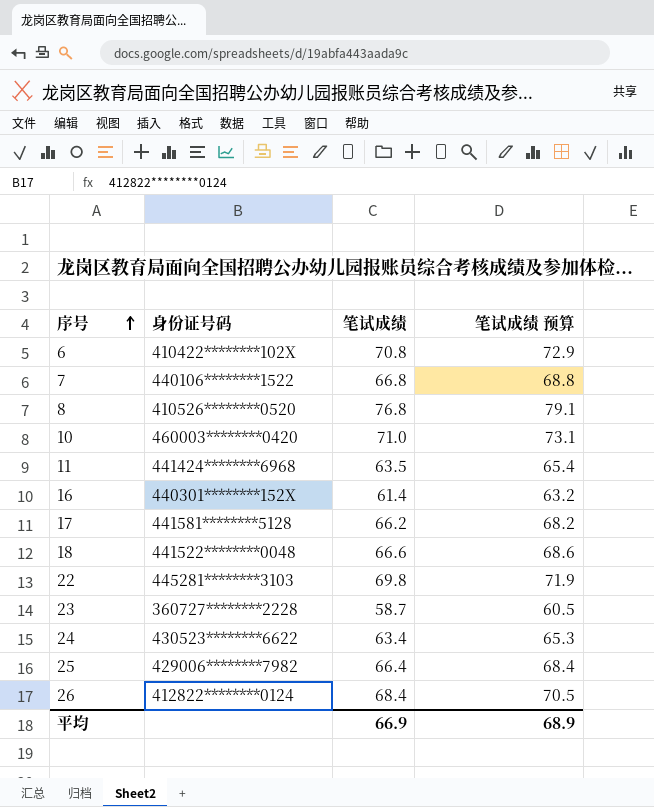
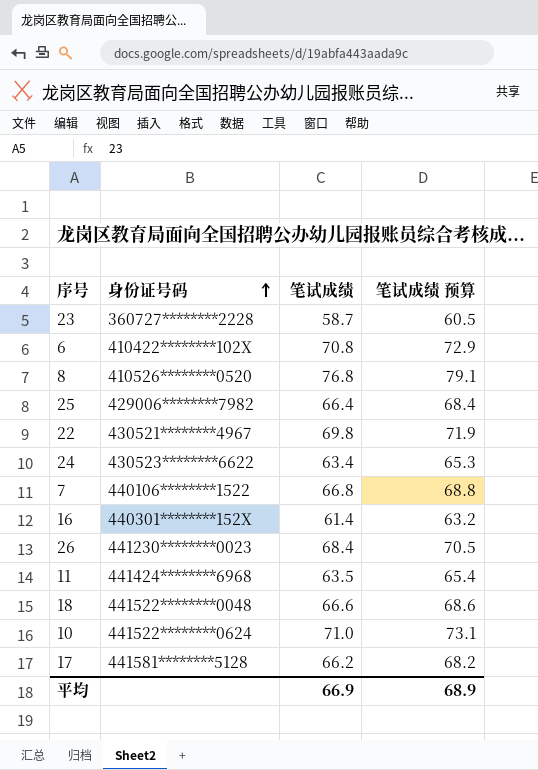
row order: 序号 ascending -> 身份证号码 ascending
22 | 身份证号码: 445281********3103 -> 430521********4967
26 | 身份证号码: 412822********0124 -> 441230********0023
10 | 身份证号码: 460003********0420 -> 441522********0624

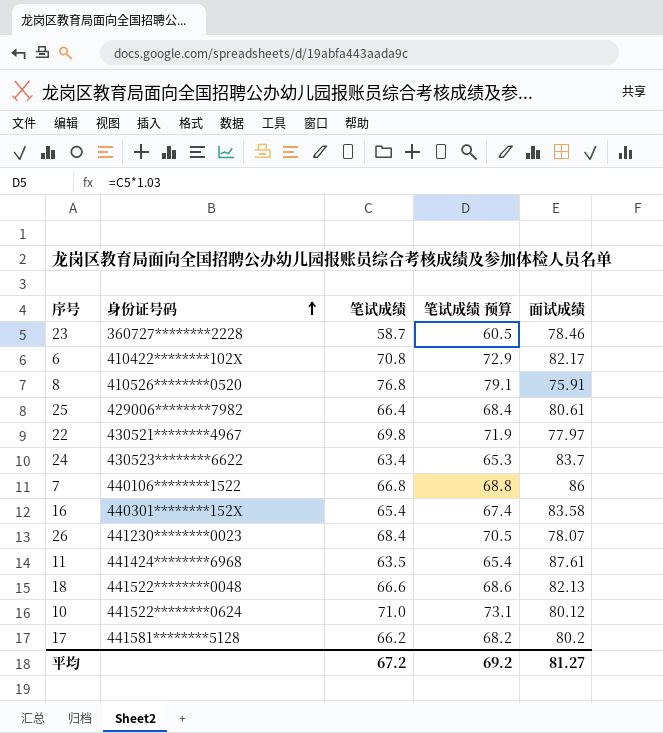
column 面试成绩 | position: none -> 5
16 | 笔试成绩: 61.4 -> 65.4
16 | 笔试成绩 预算: 63.2 -> 67.4
平均 | 笔试成绩: 66.9 -> 67.2
平均 | 笔试成绩 预算: 68.9 -> 69.2

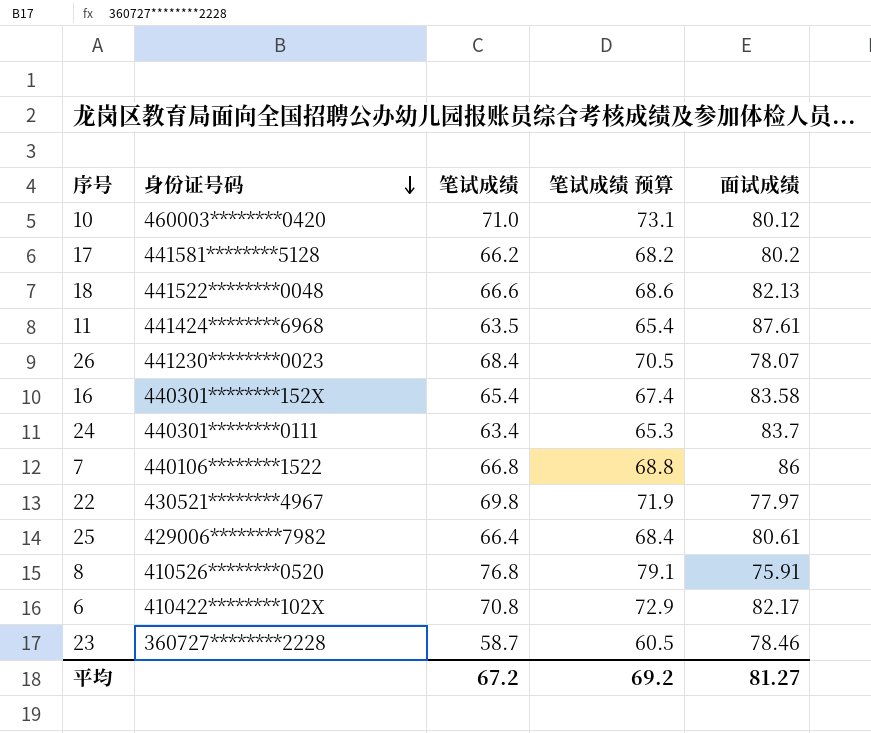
row order: 身份证号码 ascending -> 身份证号码 descending
10 | 身份证号码: 441522********0624 -> 460003********0420
24 | 身份证号码: 430523********6622 -> 440301********0111

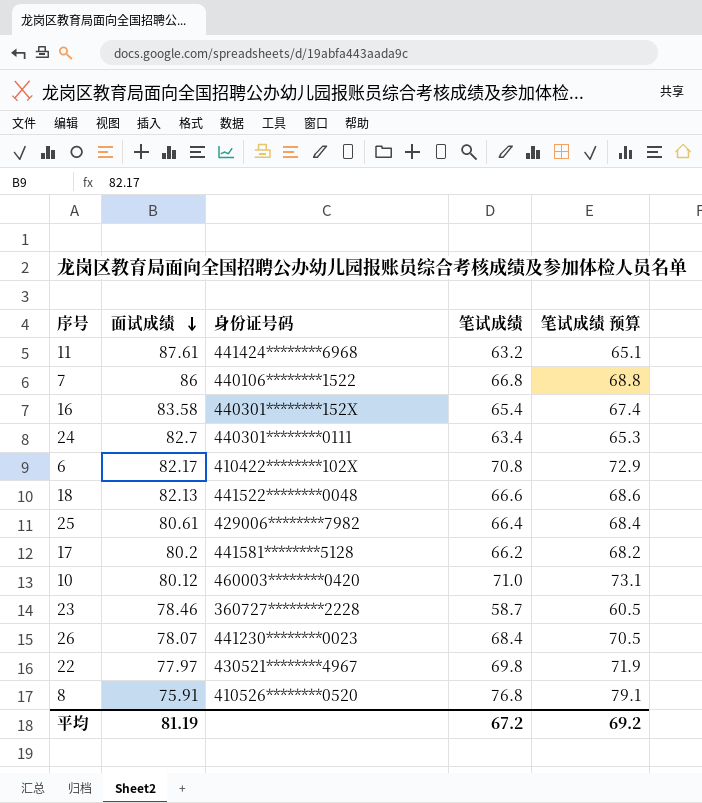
row order: 身份证号码 descending -> 面试成绩 descending
column 面试成绩 | position: 5 -> 2
11 | 笔试成绩: 63.5 -> 63.2
11 | 笔试成绩 预算: 65.4 -> 65.1
24 | 面试成绩: 83.7 -> 82.7
平均 | 面试成绩: 81.27 -> 81.19

